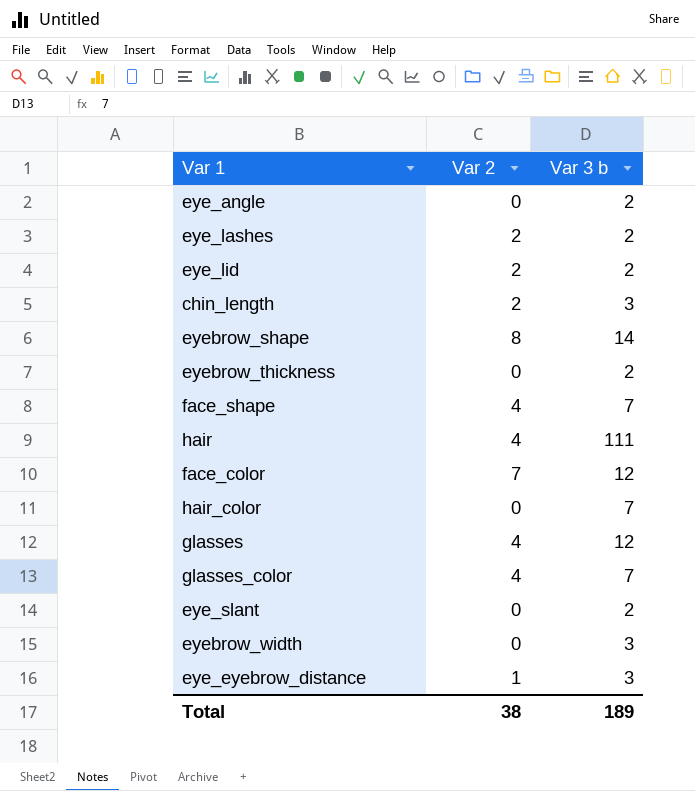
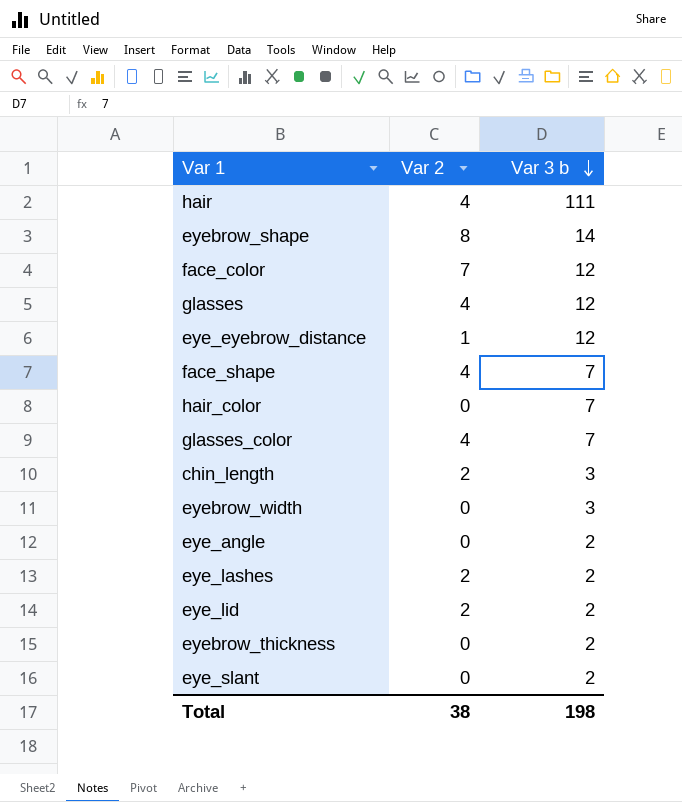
row order: none -> Var 3 b descending
eye_eyebrow_distance | Var 3 b: 3 -> 12
Total | Var 3 b: 189 -> 198

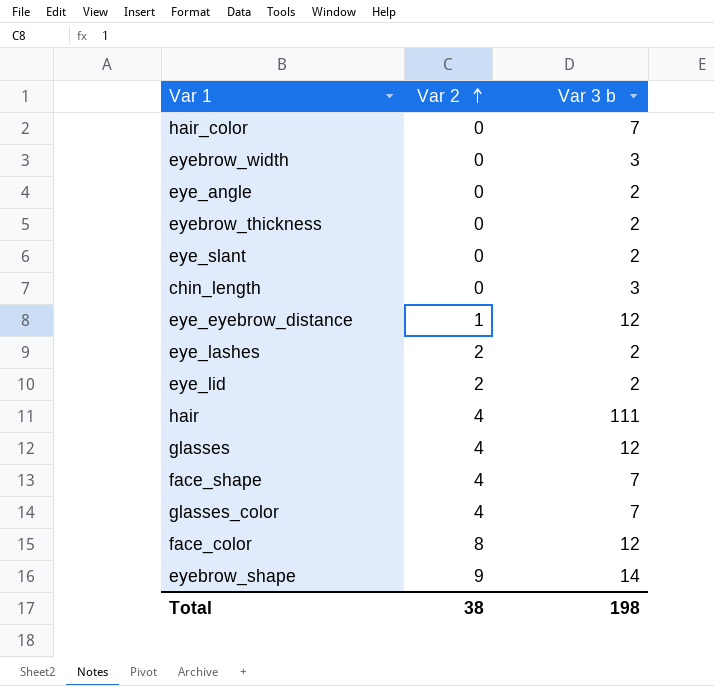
row order: Var 3 b descending -> Var 2 ascending
chin_length | Var 2: 2 -> 0
face_color | Var 2: 7 -> 8
eyebrow_shape | Var 2: 8 -> 9

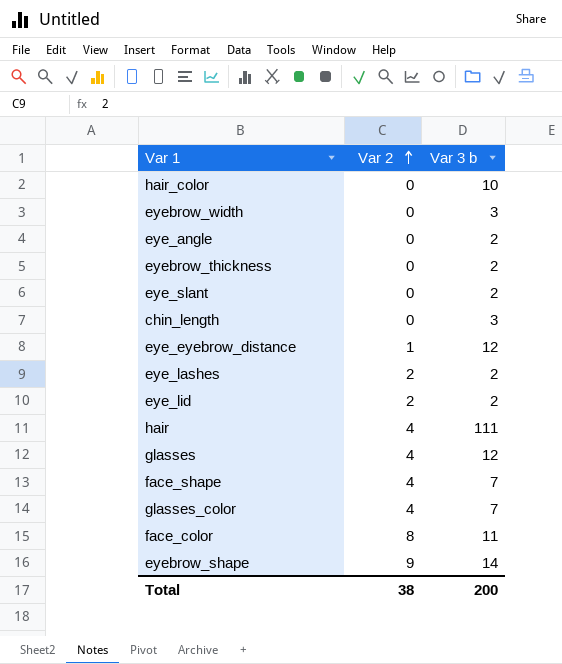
hair_color | Var 3 b: 7 -> 10
face_color | Var 3 b: 12 -> 11
Total | Var 3 b: 198 -> 200

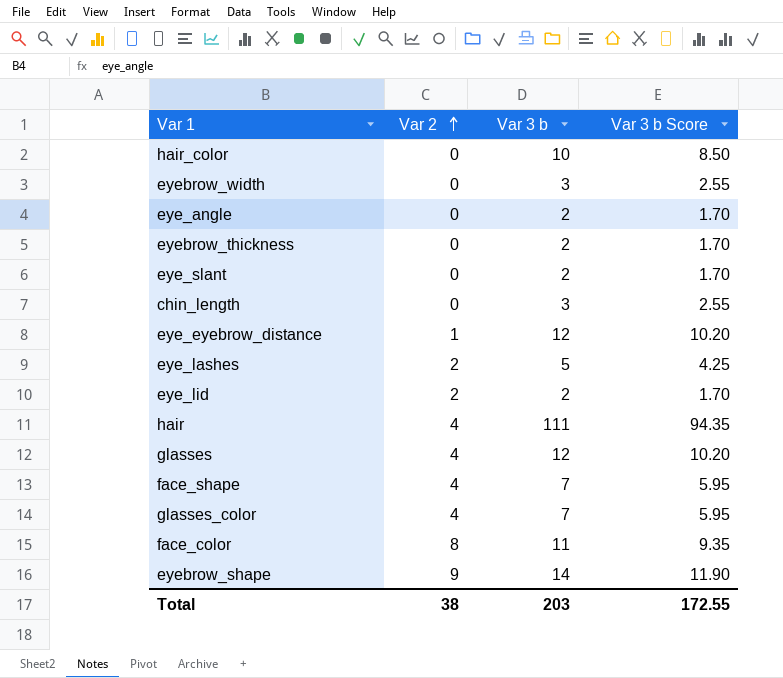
column Var 3 b Score | formula: none -> [Var 3 b] * 0.85
eye_lashes | Var 3 b: 2 -> 5
Total | Var 3 b: 200 -> 203

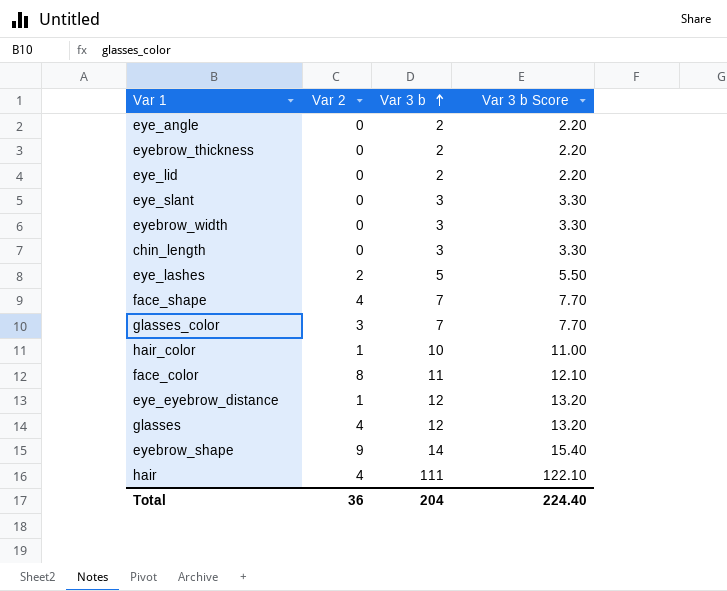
row order: Var 2 ascending -> Var 3 b ascending
column Var 3 b Score | formula: [Var 3 b] * 0.85 -> [Var 3 b] * 1.1
eye_lid | Var 2: 2 -> 0
eye_slant | Var 3 b: 2 -> 3
glasses_color | Var 2: 4 -> 3
hair_color | Var 2: 0 -> 1
Total | Var 2: 38 -> 36
Total | Var 3 b: 203 -> 204
Total | Var 3 b Score: 172.55 -> 224.40

